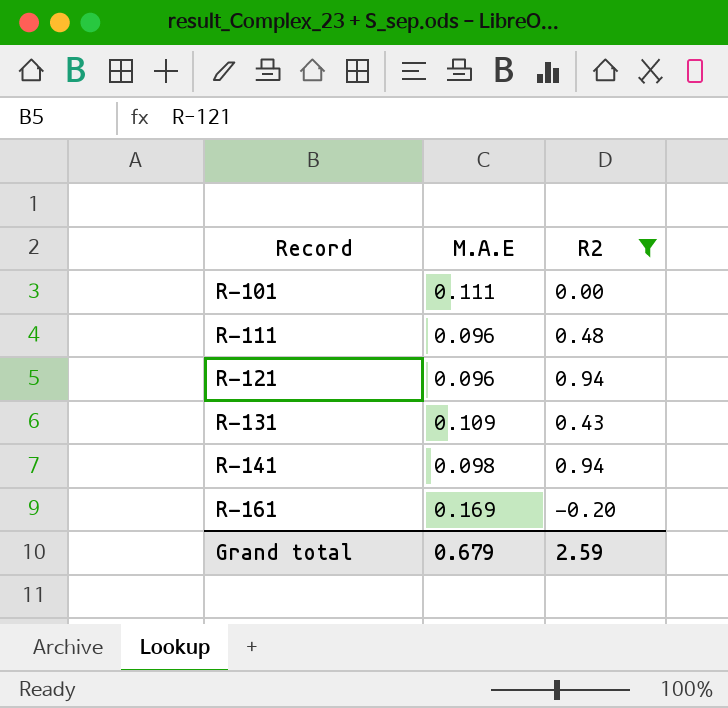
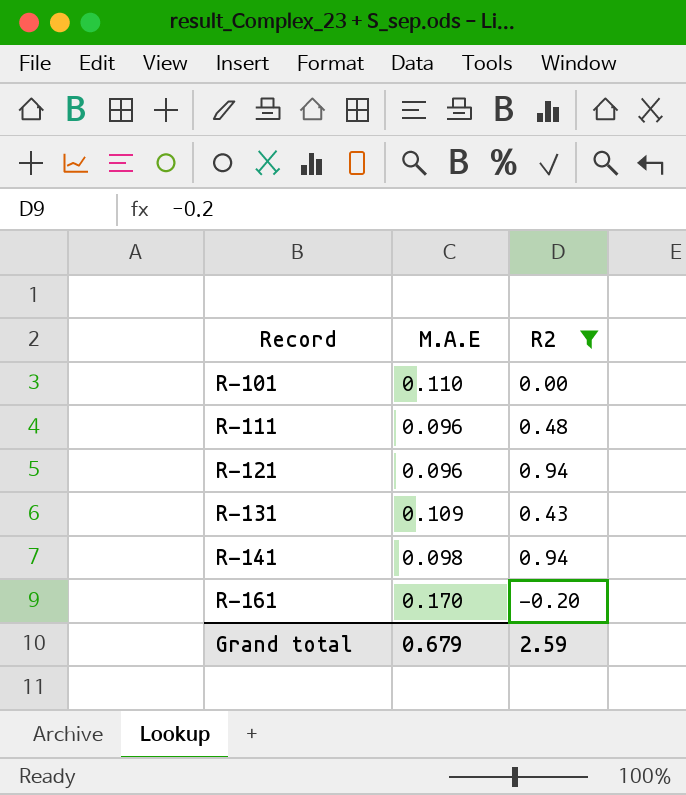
R-101 | M.A.E: 0.111 -> 0.110
R-161 | M.A.E: 0.169 -> 0.170

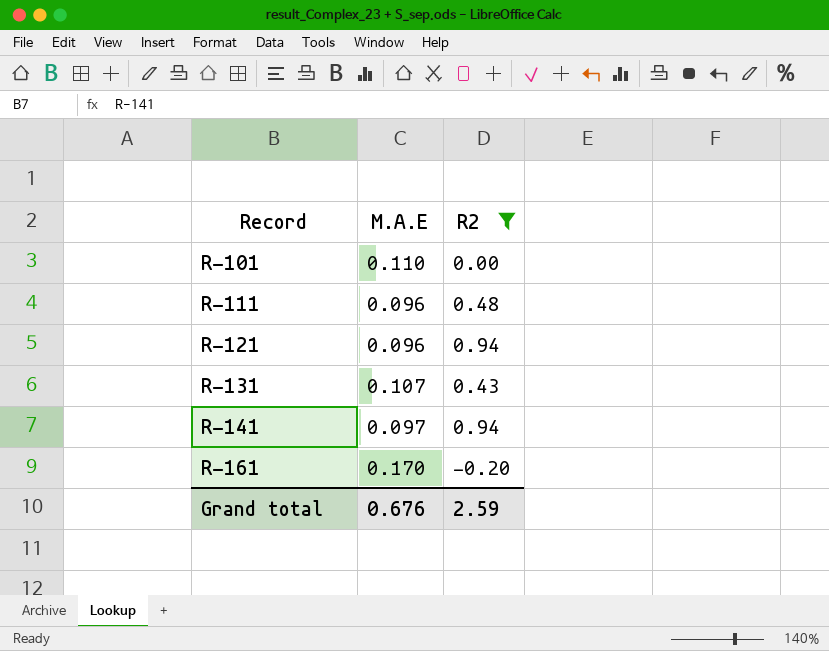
R-131 | M.A.E: 0.109 -> 0.107
R-141 | M.A.E: 0.098 -> 0.097
Grand total | M.A.E: 0.679 -> 0.676

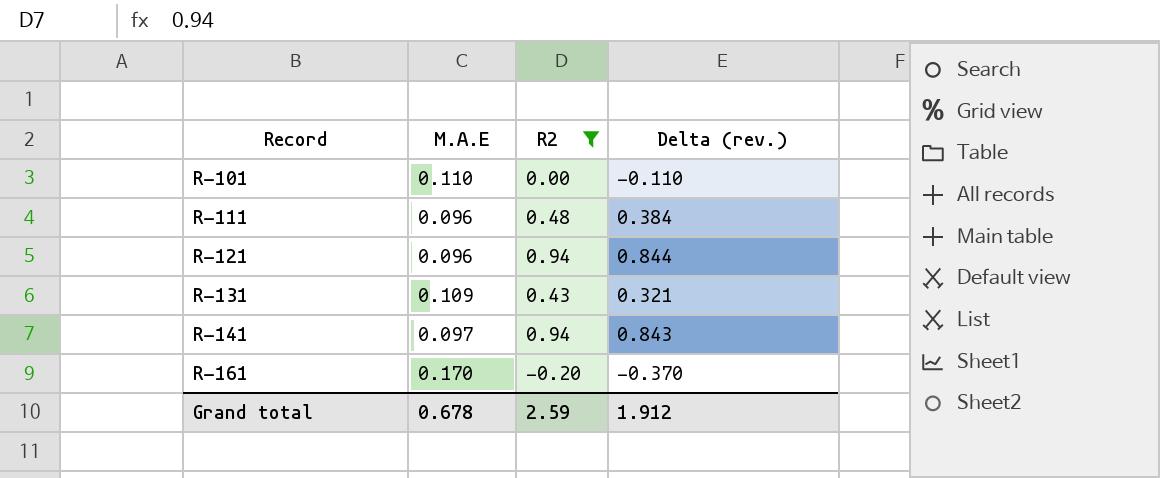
column Delta (rev.) | formula: none -> [R2] - [M.A.E]
R-131 | M.A.E: 0.107 -> 0.109
Grand total | M.A.E: 0.676 -> 0.678

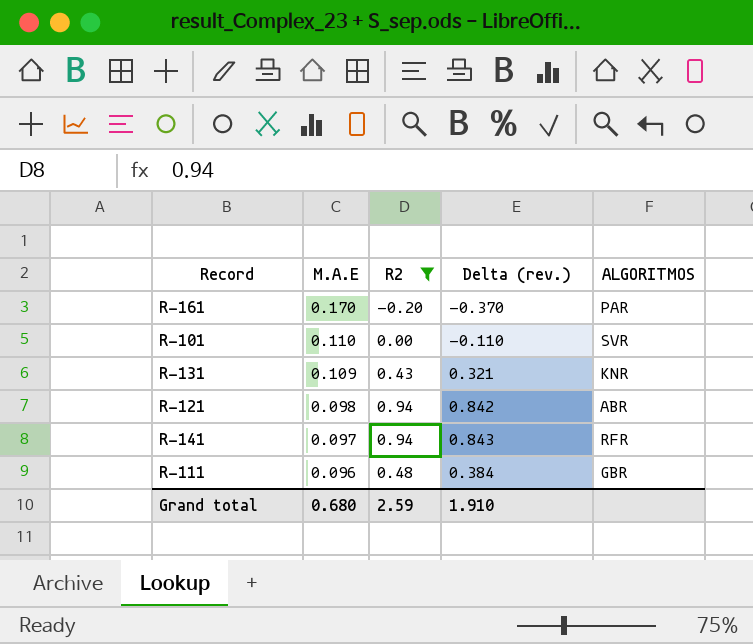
row order: Record ascending -> M.A.E descending
column ALGORITMOS | position: none -> 5
R-121 | M.A.E: 0.096 -> 0.098
R-121 | Delta (rev.): 0.844 -> 0.842
Grand total | M.A.E: 0.678 -> 0.680
Grand total | Delta (rev.): 1.912 -> 1.910

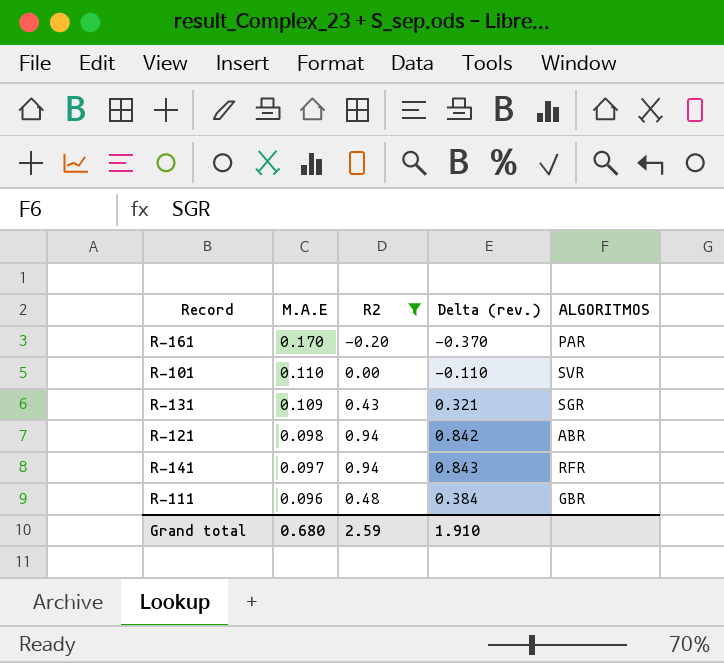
R-131 | ALGORITMOS: KNR -> SGR

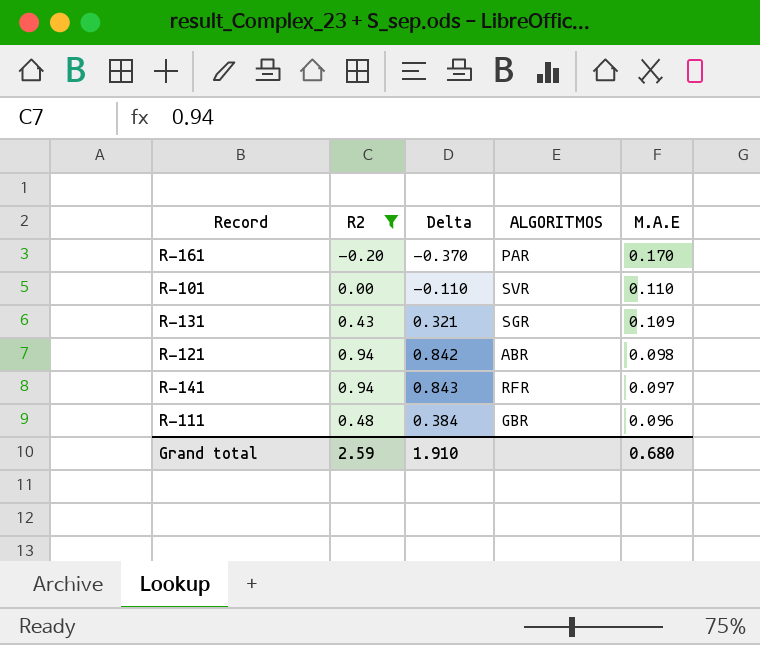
column name: Delta (rev.) -> Delta
column M.A.E | position: 2 -> 5

